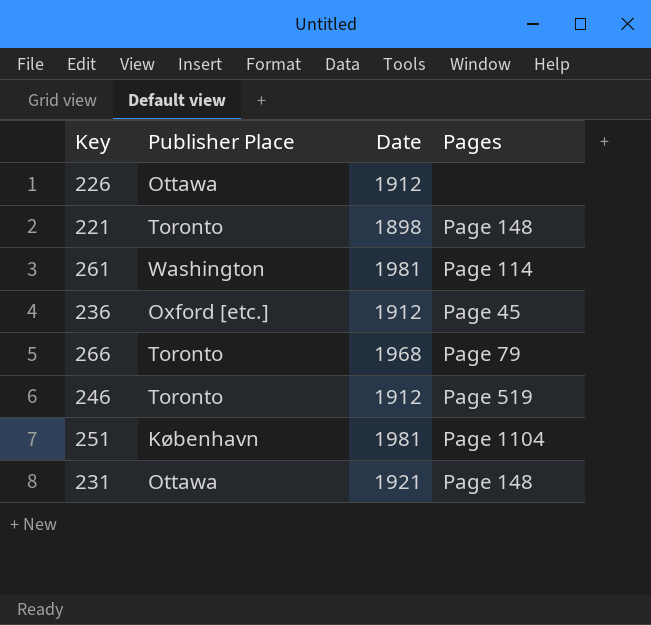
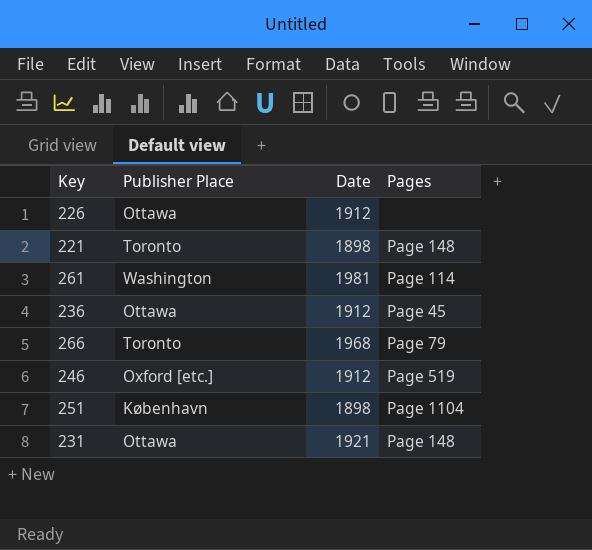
236 | Publisher Place: Oxford [etc.] -> Ottawa
246 | Publisher Place: Toronto -> Oxford [etc.]
251 | Date: 1981 -> 1898

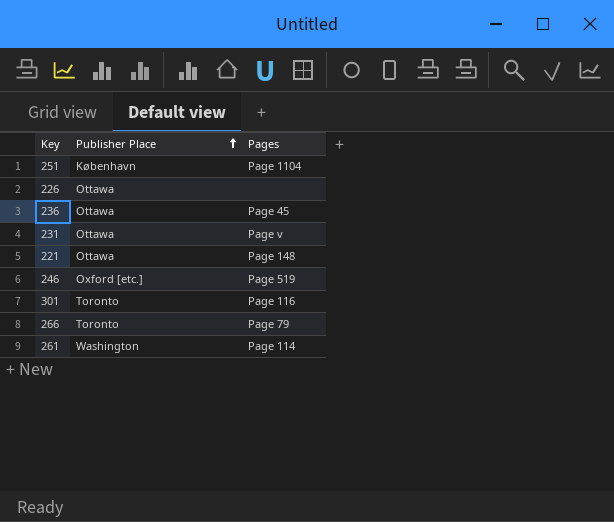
row order: none -> Publisher Place ascending
column Date | position: 3 -> none
231 | Pages: Page 148 -> Page v
221 | Publisher Place: Toronto -> Ottawa
row 301: none -> Toronto | Page 116

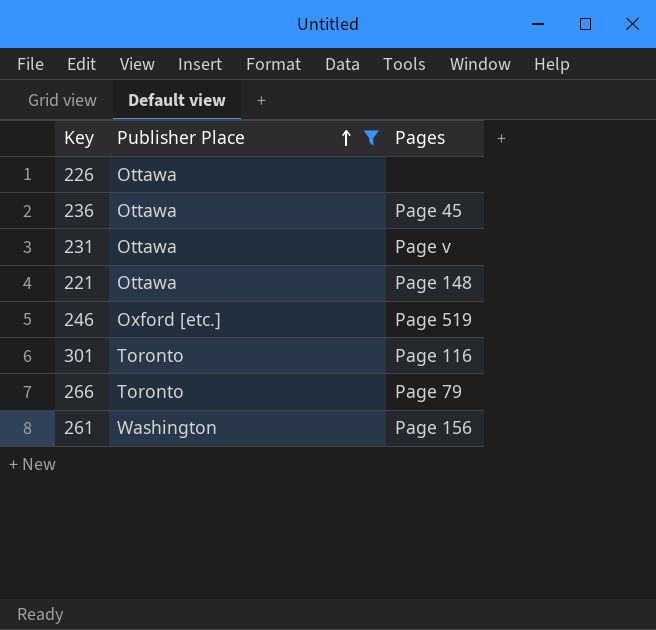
filter: none -> Publisher Place != København
261 | Pages: Page 114 -> Page 156

